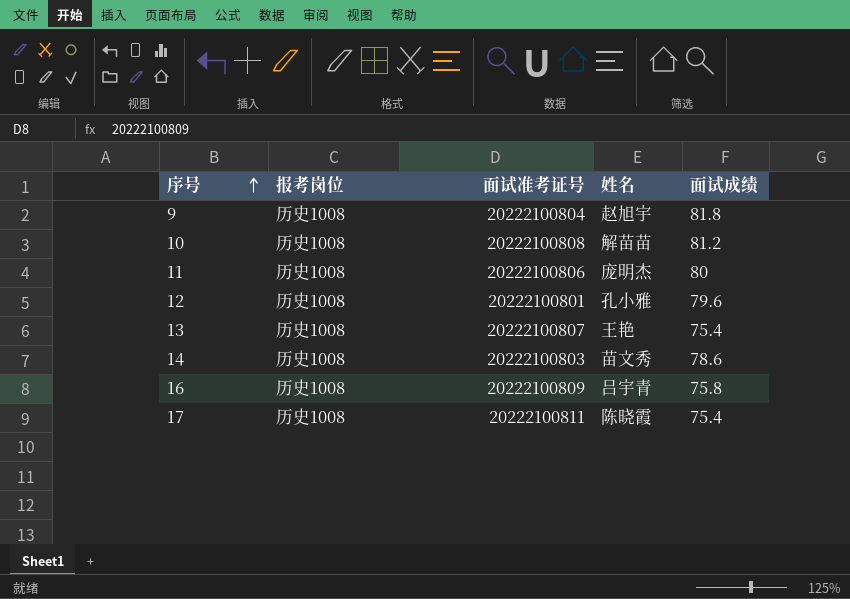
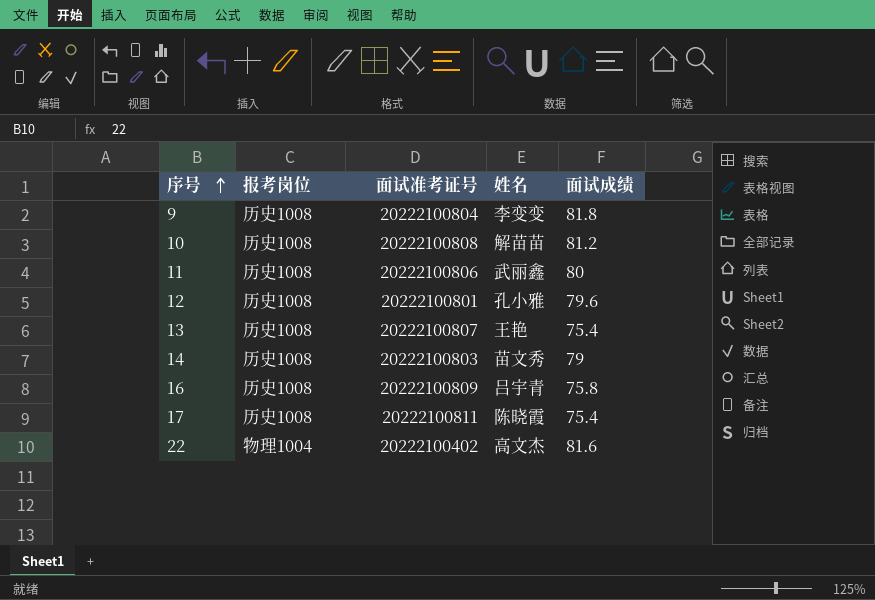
9 | 姓名: 赵旭宇 -> 李变变
11 | 姓名: 庞明杰 -> 武丽鑫
14 | 面试成绩: 78.6 -> 79
row 22: none -> 物理1004 | 20222100402 | 高文杰 | 81.6

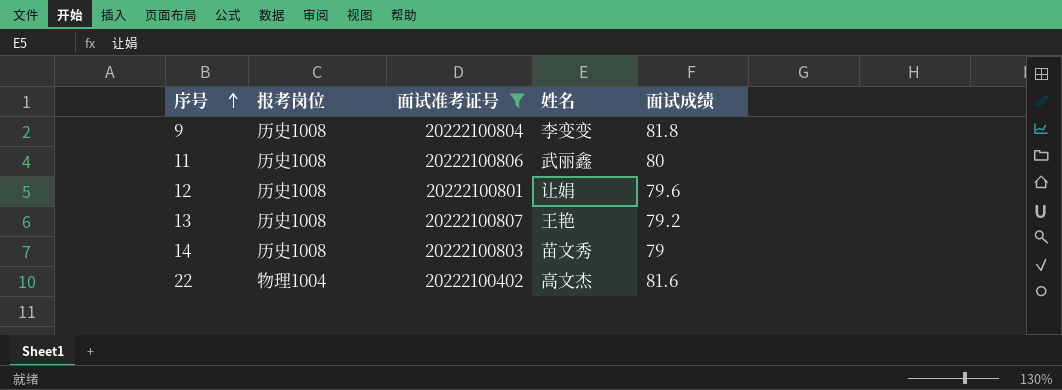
filter: none -> 面试准考证号 <= 20222100807
12 | 姓名: 孔小雅 -> 让娟
13 | 面试成绩: 75.4 -> 79.2

